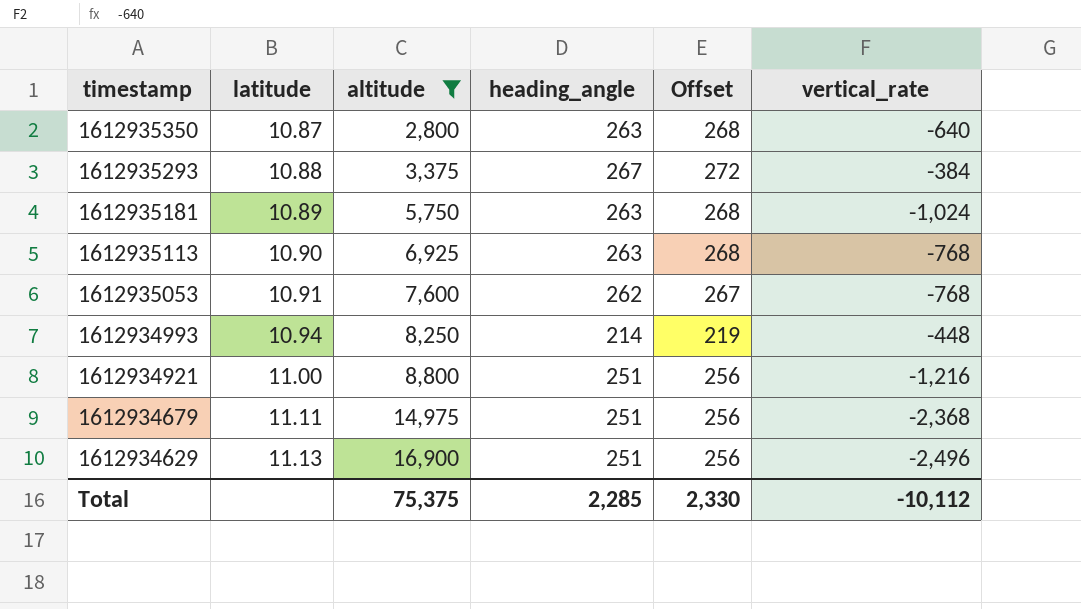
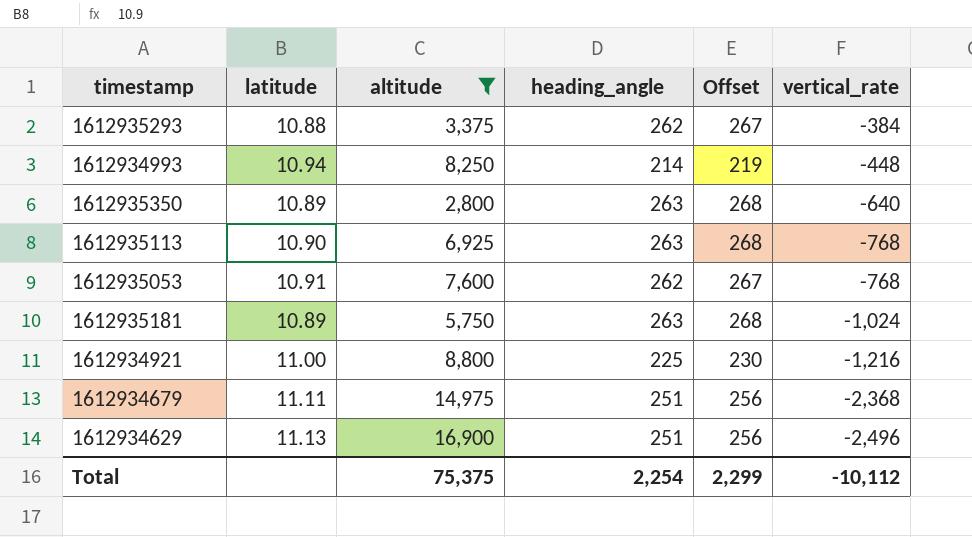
row order: timestamp descending -> vertical_rate descending
1612935293 | heading_angle: 267 -> 262
1612935293 | Offset: 272 -> 267
1612935350 | latitude: 10.87 -> 10.89
1612934921 | heading_angle: 251 -> 225
1612934921 | Offset: 256 -> 230
Total | heading_angle: 2,285 -> 2,254
Total | Offset: 2,330 -> 2,299

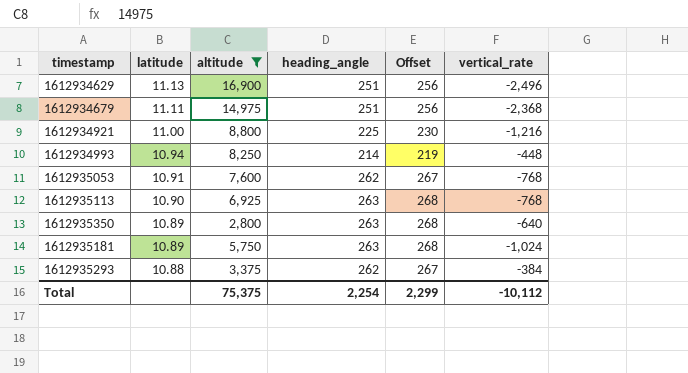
row order: vertical_rate descending -> latitude descending

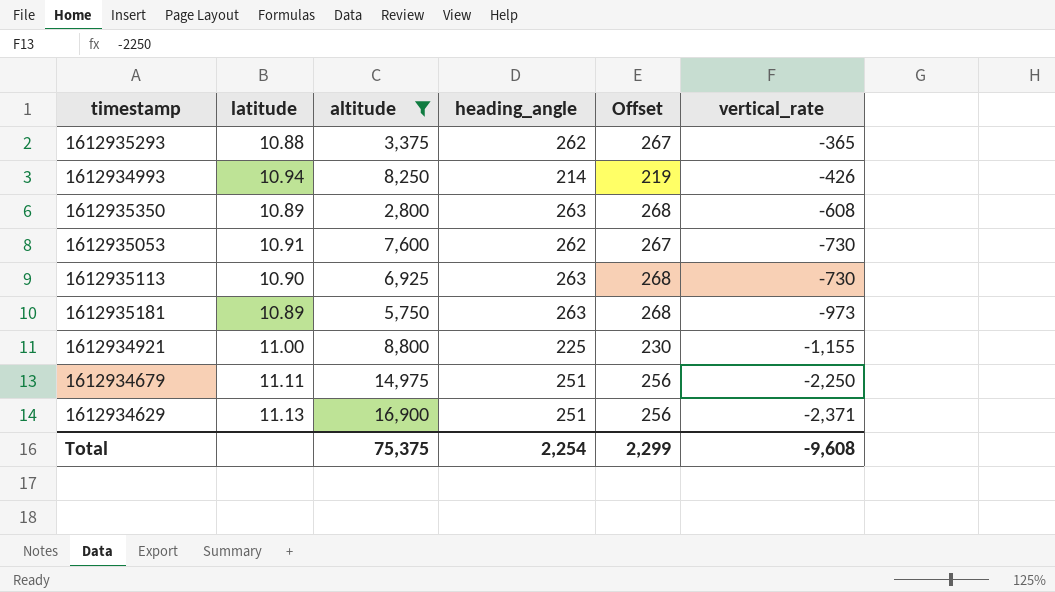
row order: latitude descending -> vertical_rate descending
1612935293 | vertical_rate: -384 -> -365
1612934993 | vertical_rate: -448 -> -426
1612935350 | vertical_rate: -640 -> -608
1612935053 | vertical_rate: -768 -> -730
1612935113 | vertical_rate: -768 -> -730
1612935181 | vertical_rate: -1,024 -> -973
1612934921 | vertical_rate: -1,216 -> -1,155
1612934679 | vertical_rate: -2,368 -> -2,250
1612934629 | vertical_rate: -2,496 -> -2,371
Total | vertical_rate: -10,112 -> -9,608

